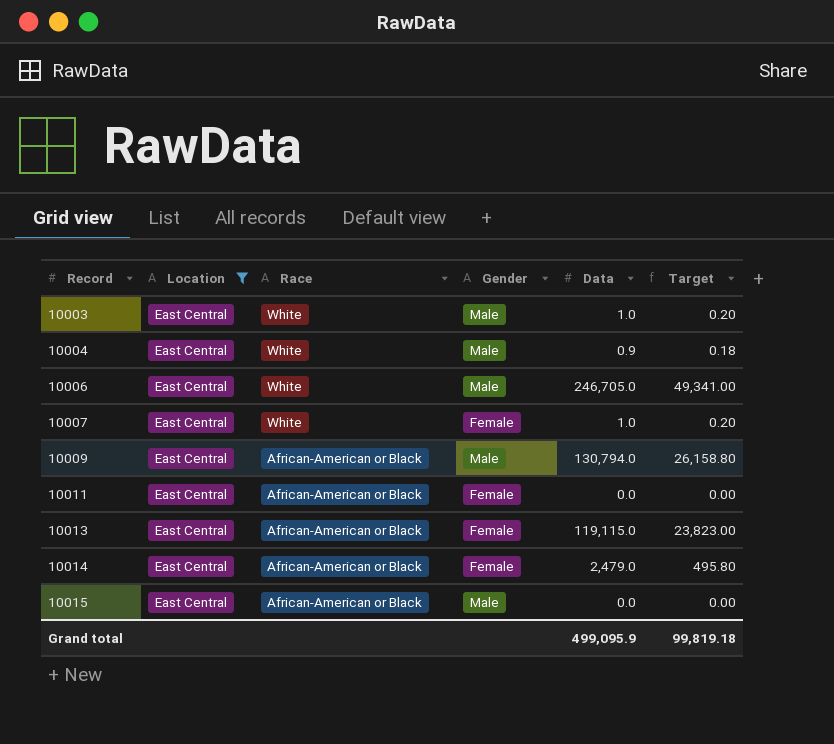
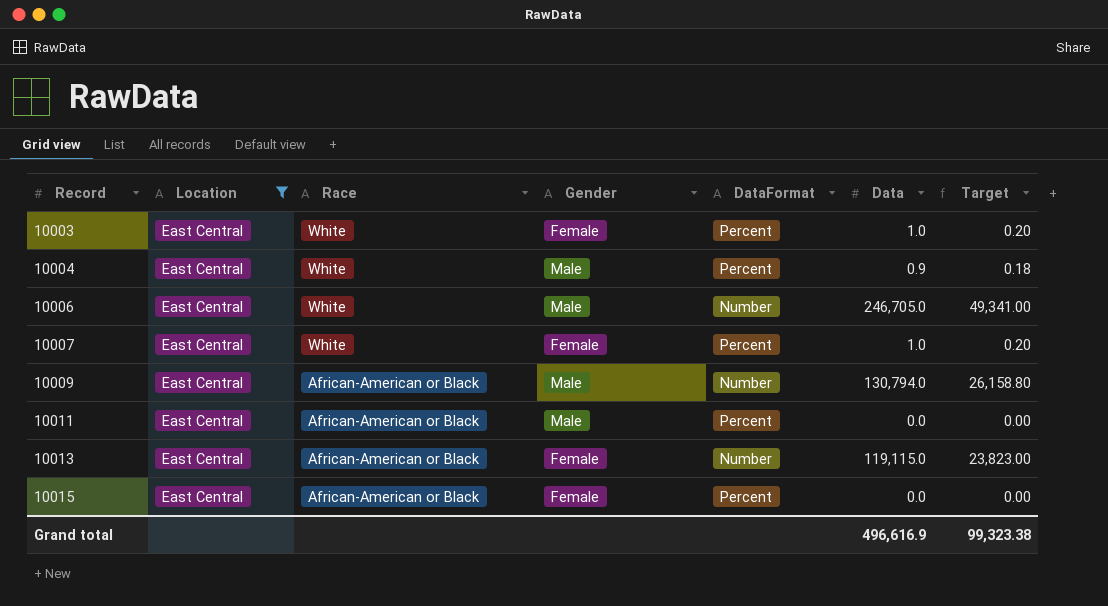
column DataFormat | position: none -> 5
row 10014: East Central | African-American or Black | Female | 2,479.0 | 495.80 -> none
10003 | Gender: Male -> Female
10011 | Gender: Female -> Male
10015 | Gender: Male -> Female
Grand total | Data: 499,095.9 -> 496,616.9
Grand total | Target: 99,819.18 -> 99,323.38

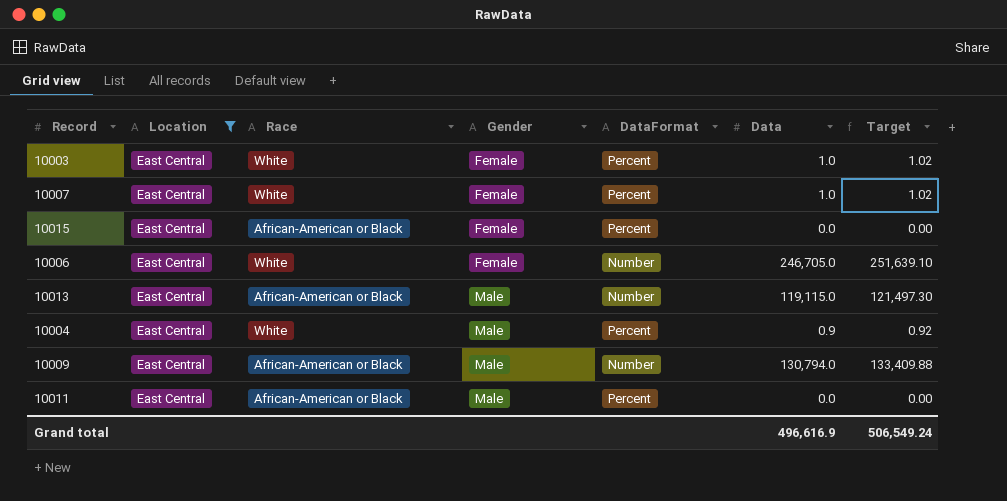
row order: Record ascending -> Gender ascending
column Target | formula: [Data] * 0.2 -> [Data] * 1.02
10006 | Gender: Male -> Female
10013 | Gender: Female -> Male
Grand total | Target: 99,323.38 -> 506,549.24

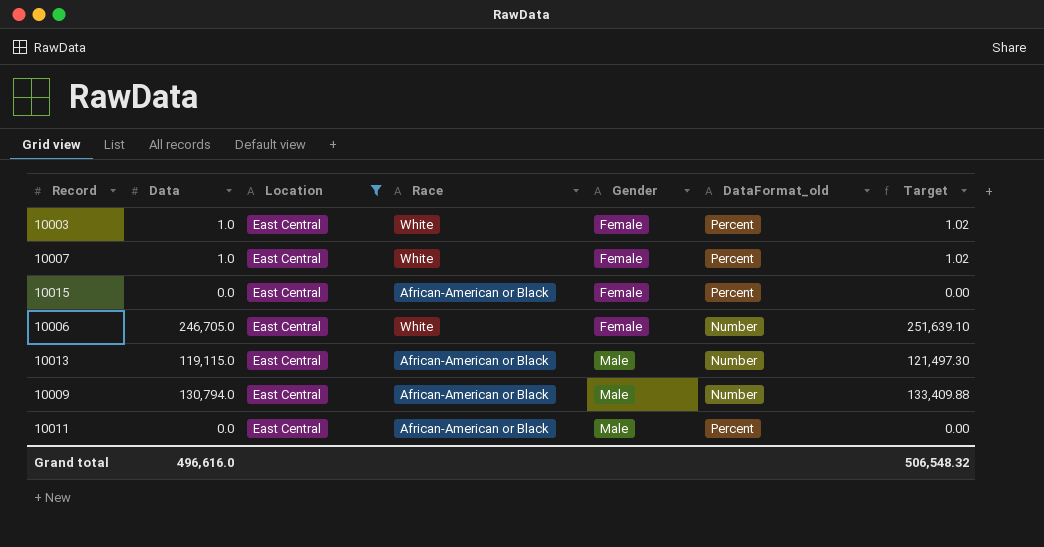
column Data | position: 6 -> 2
column name: DataFormat -> DataFormat_old
row 10004: East Central | White | Male | Percent | 0.9 | 0.92 -> none
Grand total | Data: 496,616.9 -> 496,616.0
Grand total | Target: 506,549.24 -> 506,548.32

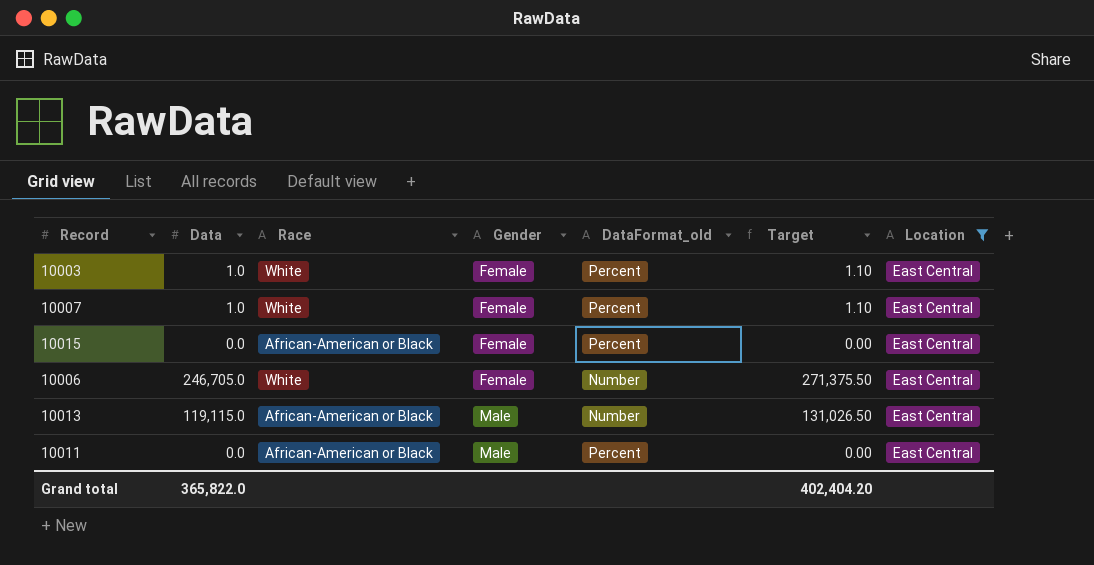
column Target | formula: [Data] * 1.02 -> [Data] * 1.1
column Location | position: 3 -> 7
row 10009: 130,794.0 | East Central | African-American or Black | Male | Number | 133,409.88 -> none
Grand total | Data: 496,616.0 -> 365,822.0
Grand total | Target: 506,548.32 -> 402,404.20

